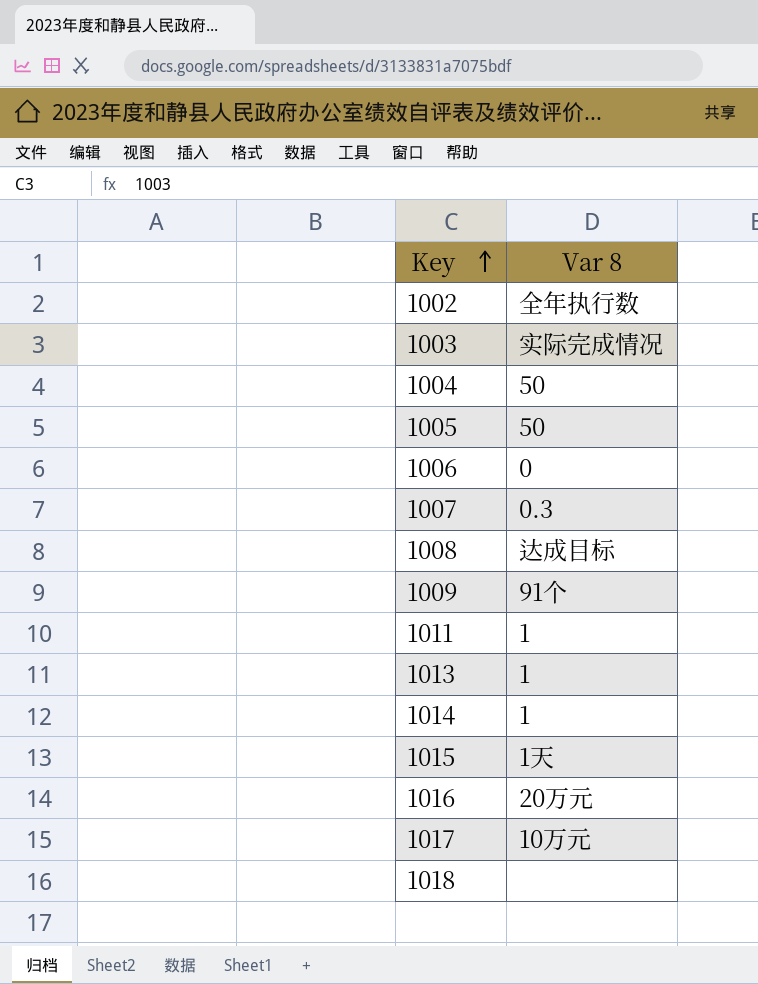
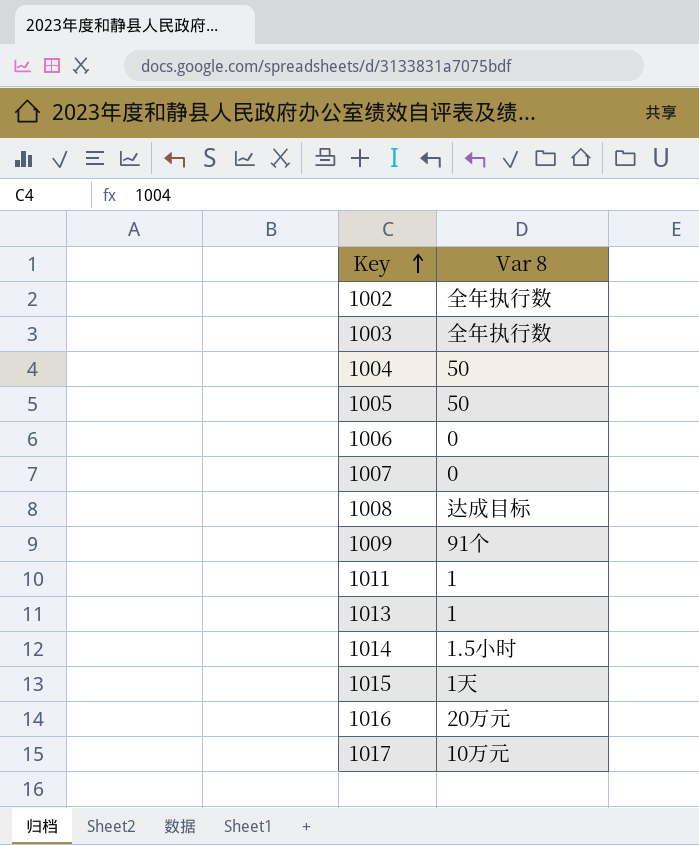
row 1018: none -> none
1003 | Var 8: 实际完成情况 -> 全年执行数
1007 | Var 8: 0.3 -> 0
1014 | Var 8: 1 -> 1.5小时

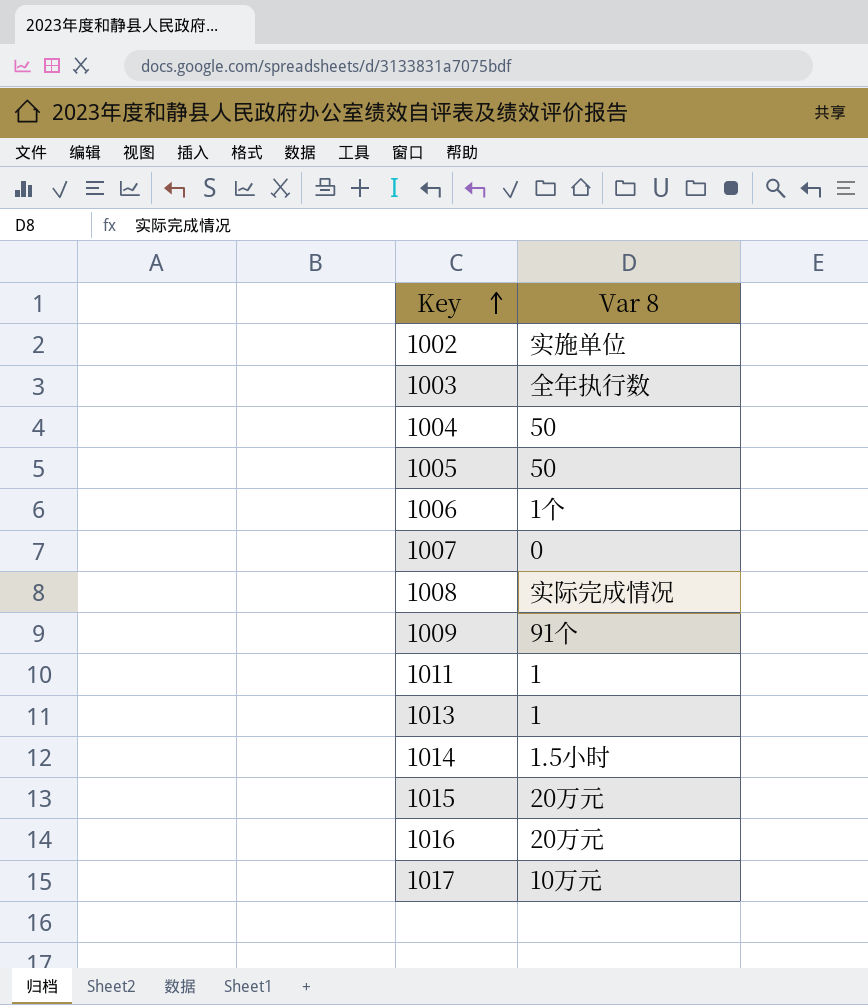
1002 | Var 8: 全年执行数 -> 实施单位
1006 | Var 8: 0 -> 1个
1008 | Var 8: 达成目标 -> 实际完成情况
1015 | Var 8: 1天 -> 20万元

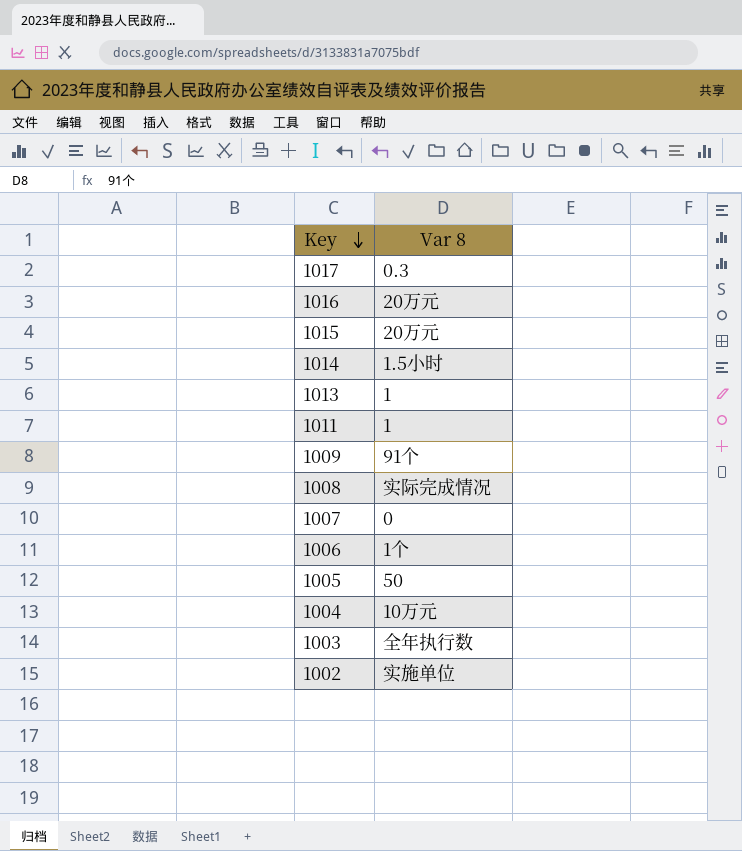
row order: Key ascending -> Key descending
1017 | Var 8: 10万元 -> 0.3
1004 | Var 8: 50 -> 10万元

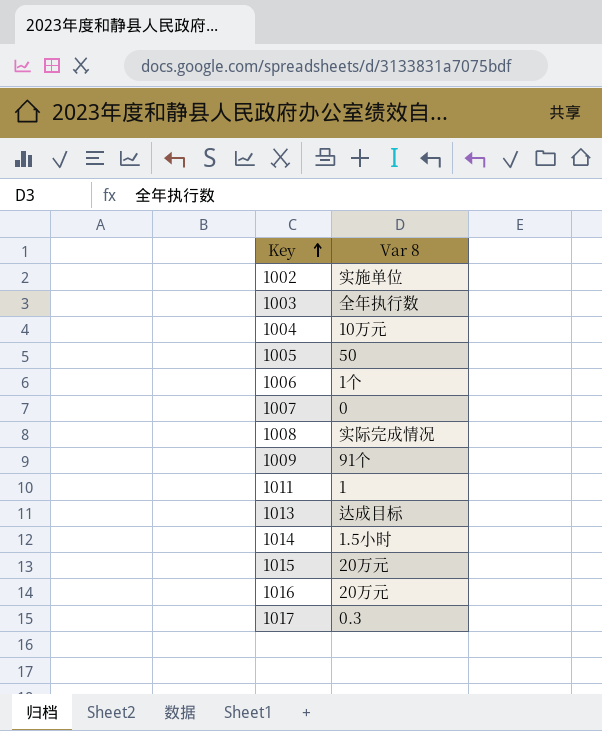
row order: Key descending -> Key ascending
1013 | Var 8: 1 -> 达成目标

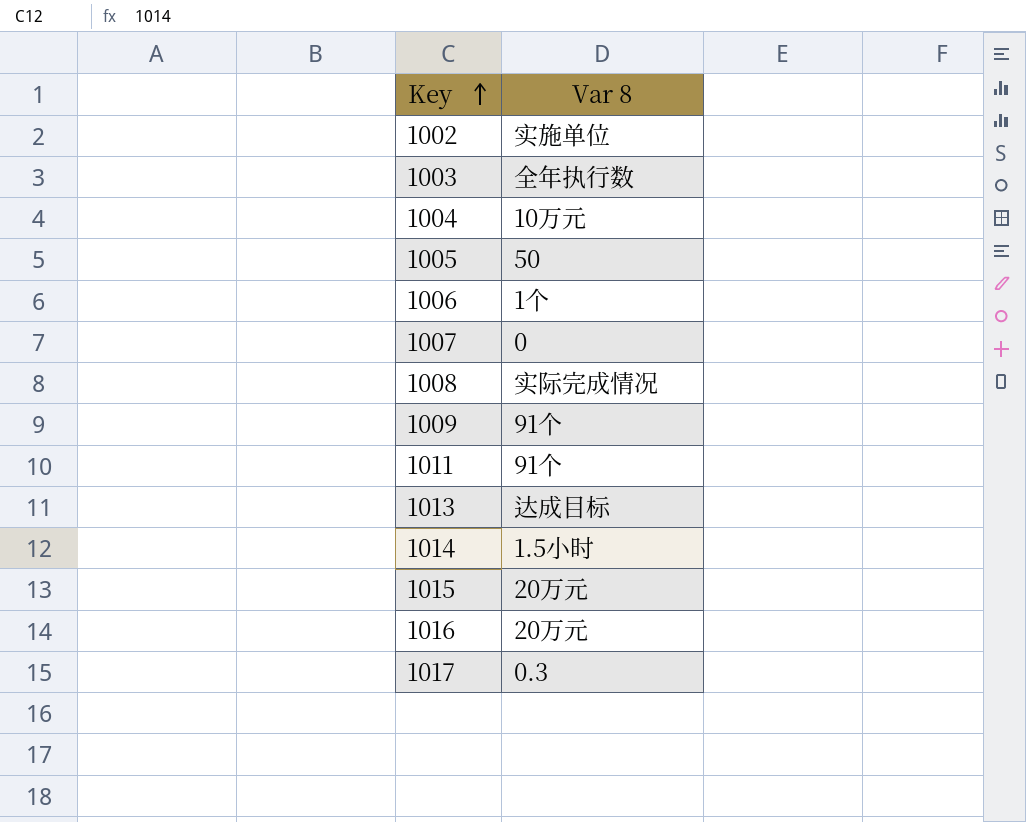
1011 | Var 8: 1 -> 91个

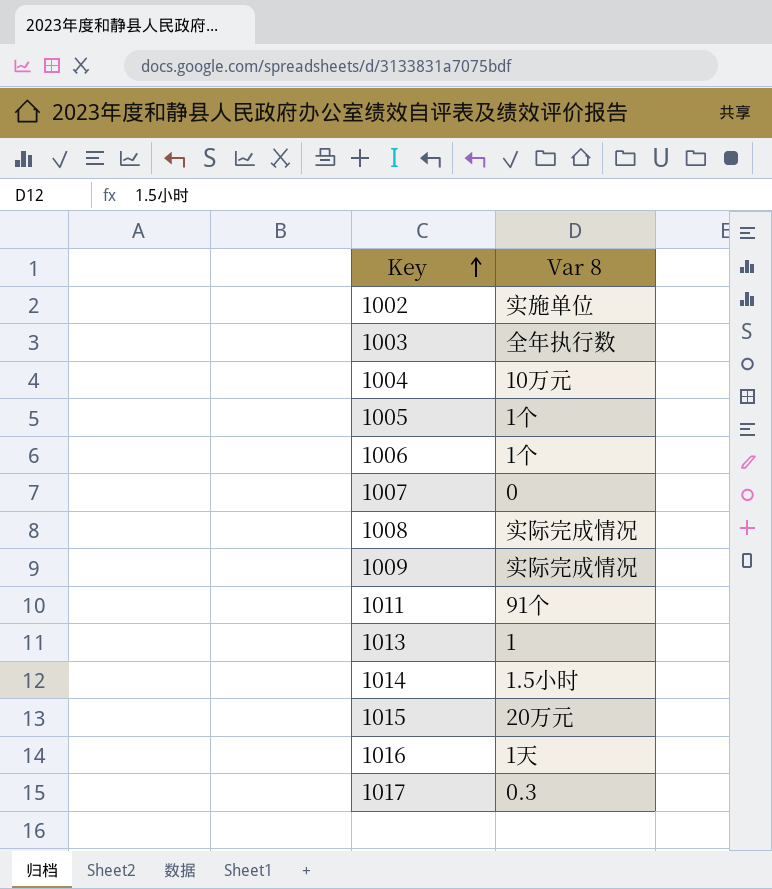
1005 | Var 8: 50 -> 1个
1009 | Var 8: 91个 -> 实际完成情况
1013 | Var 8: 达成目标 -> 1
1016 | Var 8: 20万元 -> 1天

